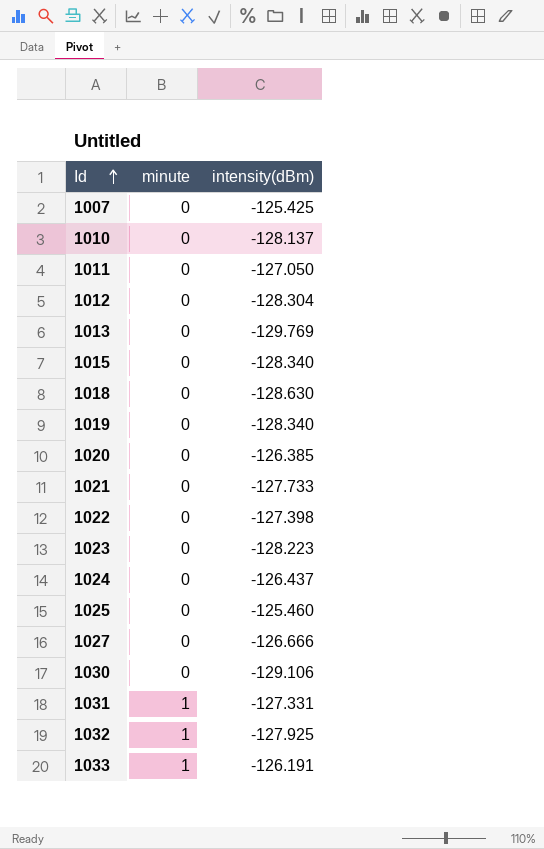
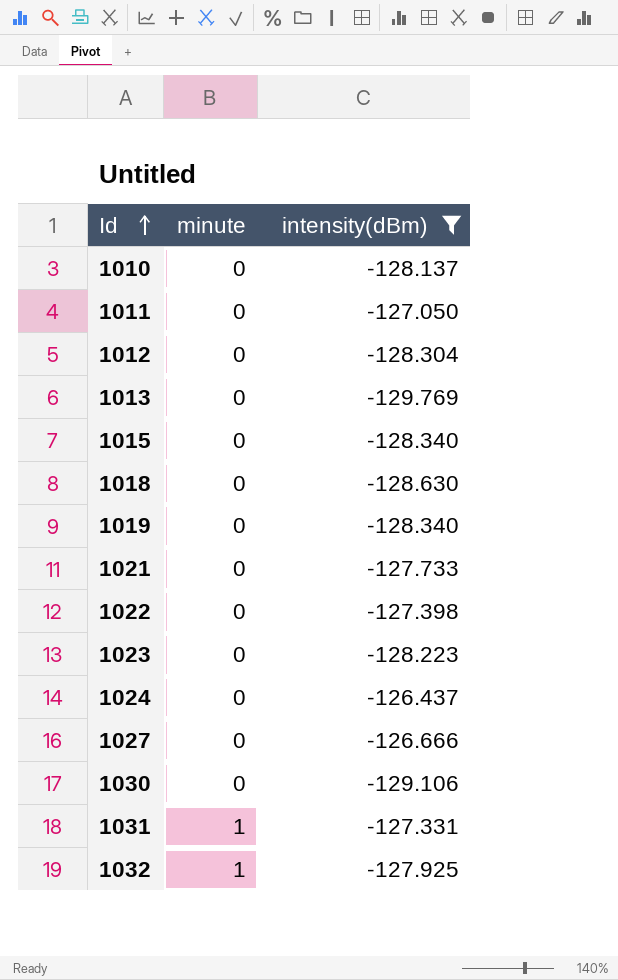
filter: none -> intensity(dBm) <= -126.437

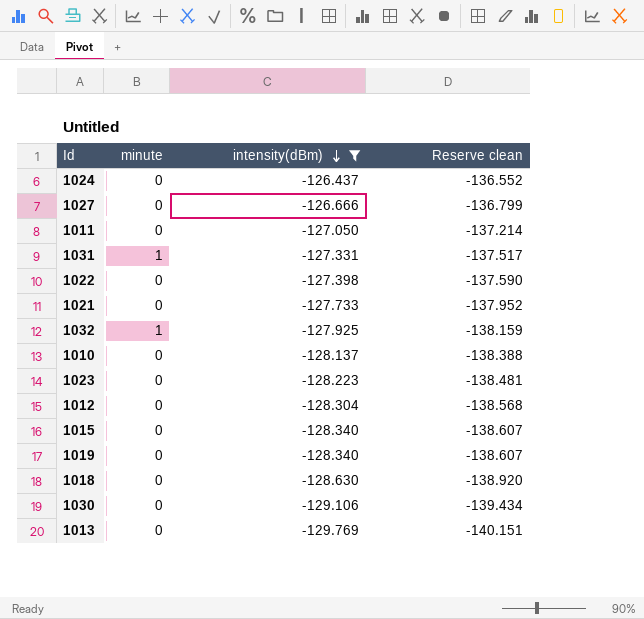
row order: Id ascending -> intensity(dBm) descending
column Reserve clean | formula: none -> [intensity(dBm)] * 1.08

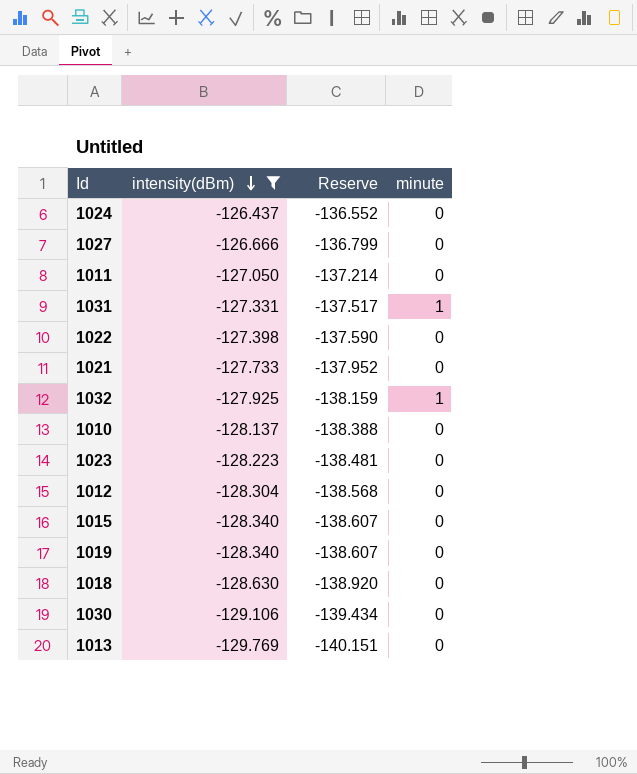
column name: Reserve clean -> Reserve
column minute | position: 2 -> 4

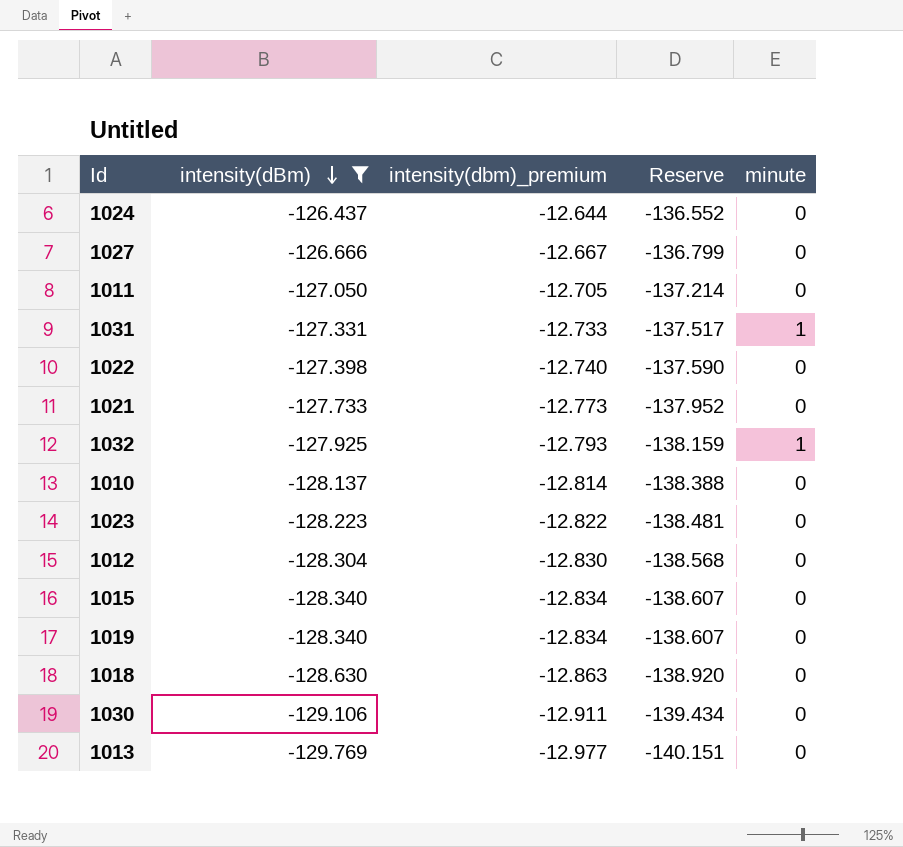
column intensity(dbm)_premium | formula: none -> [intensity(dBm)] * 0.1

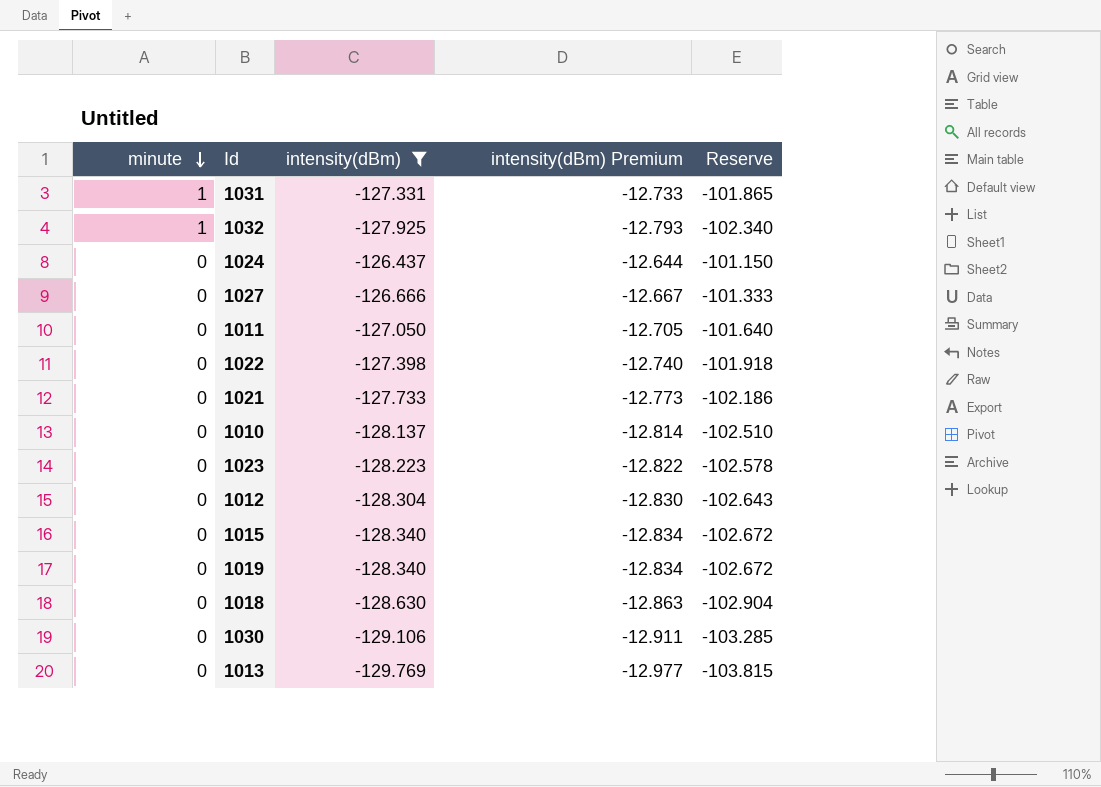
row order: intensity(dBm) descending -> minute descending
column minute | position: 5 -> 1
column name: intensity(dbm)_premium -> intensity(dBm) Premium
column Reserve | formula: [intensity(dBm)] * 1.08 -> [intensity(dBm)] * 0.8

